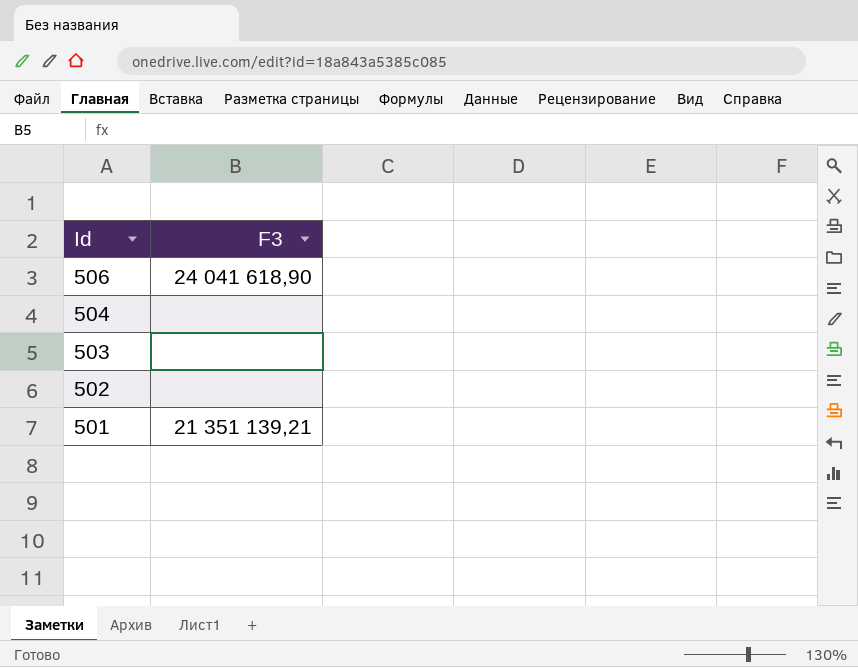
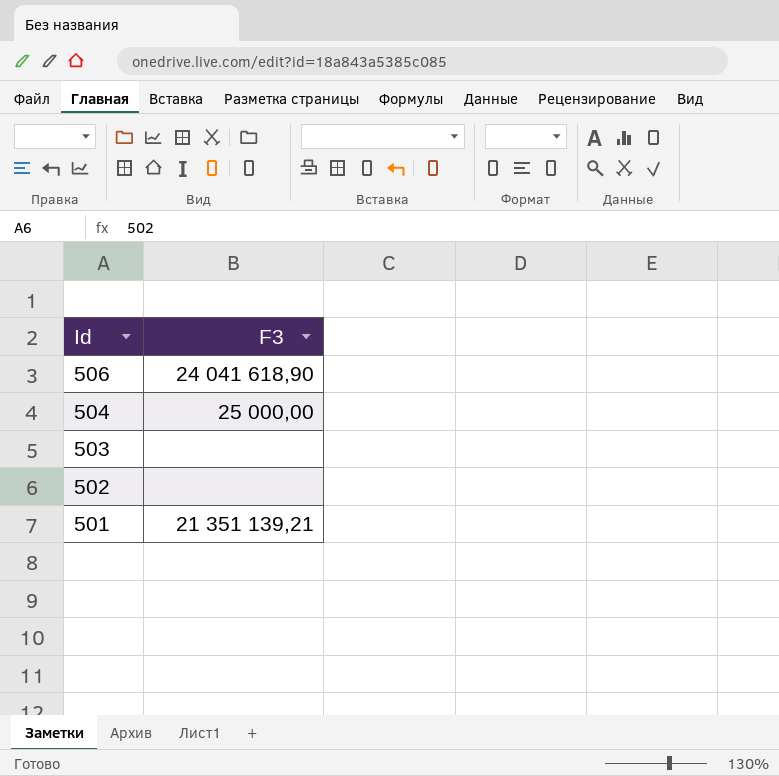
504 | F3: none -> 25 000,00

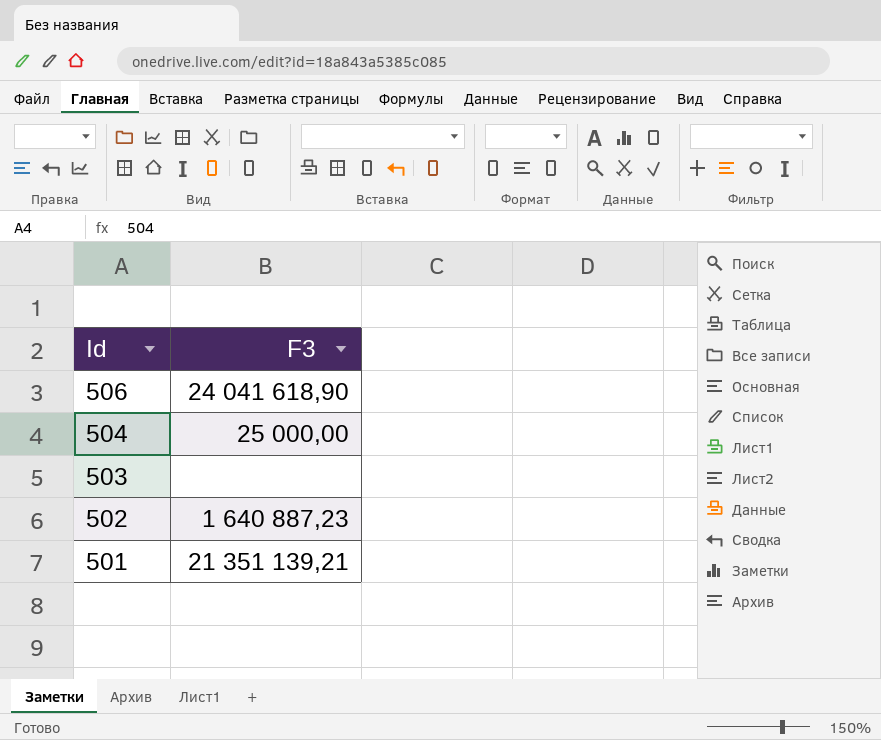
502 | F3: none -> 1 640 887,23

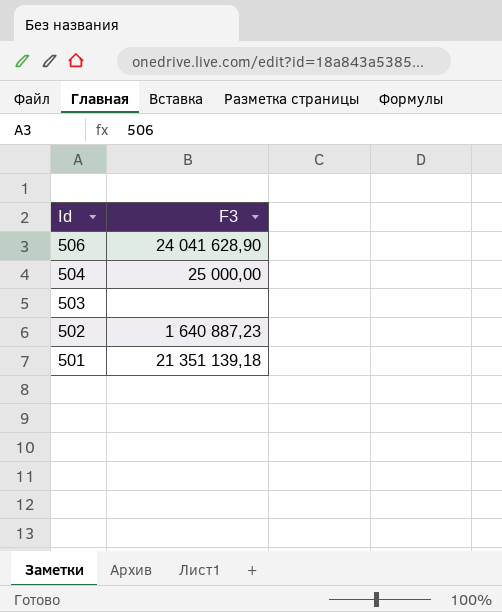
506 | F3: 24 041 618,90 -> 24 041 628,90
501 | F3: 21 351 139,21 -> 21 351 139,18

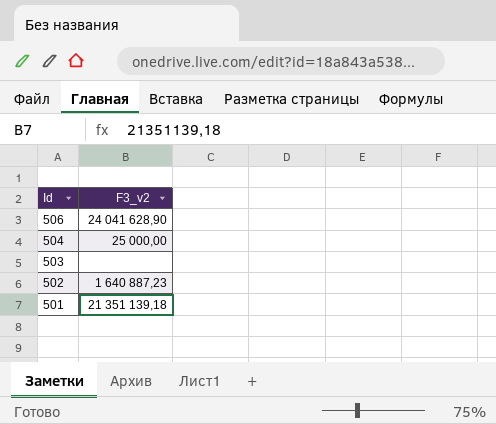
column name: F3 -> F3_v2

